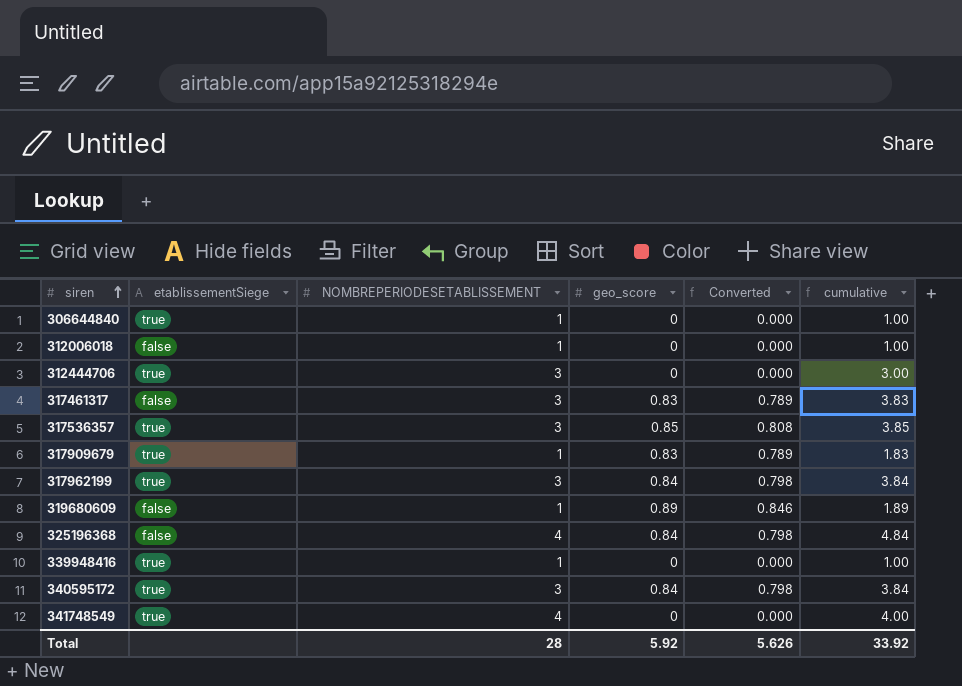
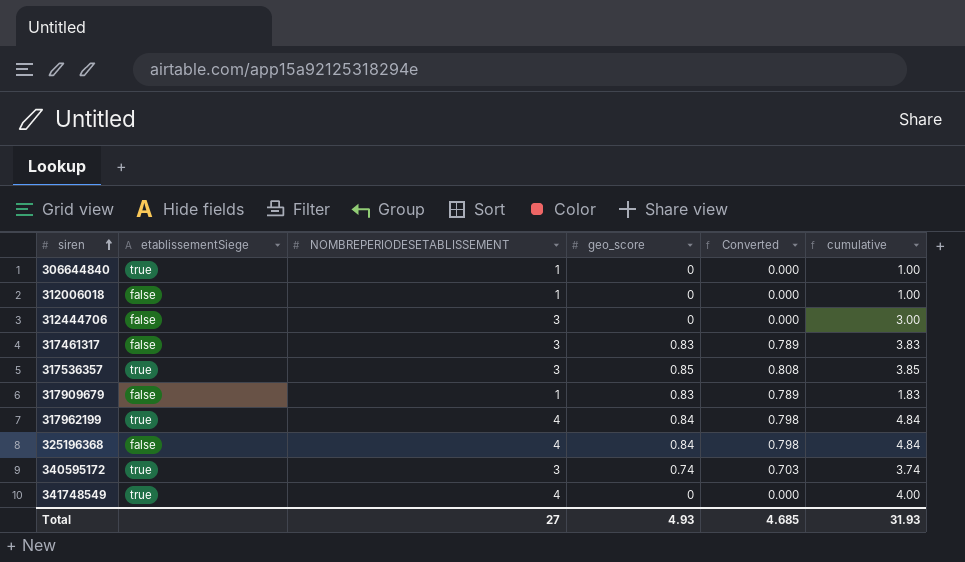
row 319680609: false | 1 | 0.89 | 0.846 | 1.89 -> none
row 339948416: true | 1 | 0 | 0.000 | 1.00 -> none
312444706 | etablissementSiege: true -> false
317909679 | etablissementSiege: true -> false
317962199 | NOMBREPERIODESETABLISSEMENT: 3 -> 4
317962199 | cumulative: 3.84 -> 4.84
340595172 | geo_score: 0.84 -> 0.74
340595172 | Converted: 0.798 -> 0.703
340595172 | cumulative: 3.84 -> 3.74
Total | NOMBREPERIODESETABLISSEMENT: 28 -> 27
Total | geo_score: 5.92 -> 4.93
Total | Converted: 5.626 -> 4.685
Total | cumulative: 33.92 -> 31.93

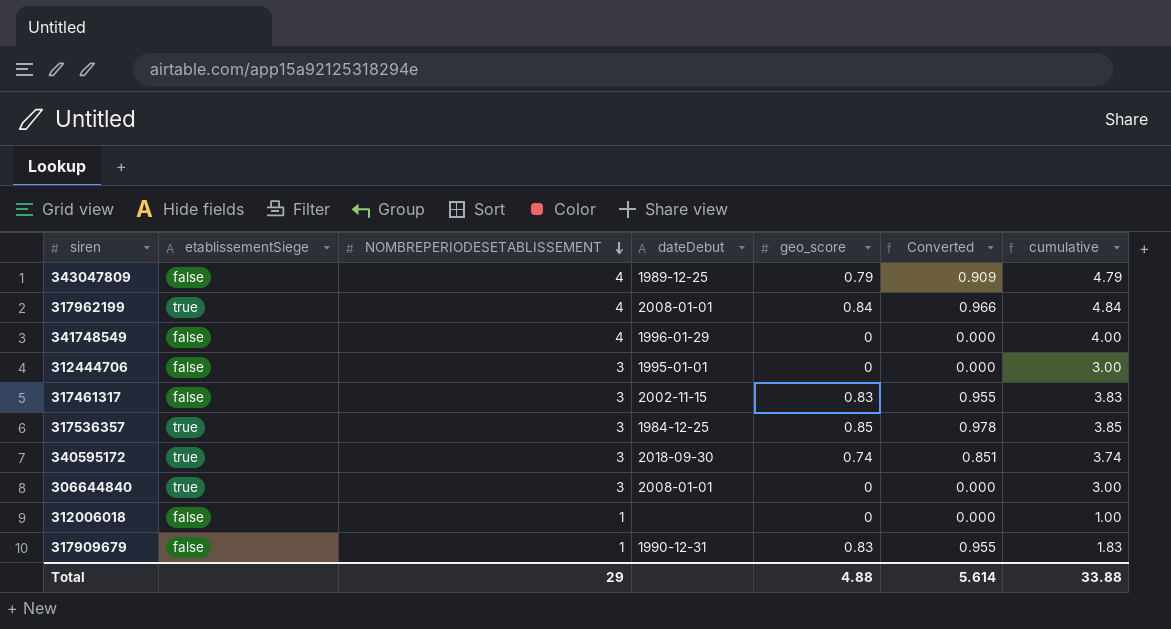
row order: siren ascending -> NOMBREPERIODESETABLISSEMENT descending
column dateDebut | position: none -> 4
column Converted | formula: [geo_score] * 0.95 -> [geo_score] * 1.15
row 325196368: false | 4 | 0.84 | 0.798 | 4.84 -> none
row 343047809: none -> false | 4 | 1989-12-25 | 0.79 | 0.909 | 4.79
341748549 | etablissementSiege: true -> false
306644840 | NOMBREPERIODESETABLISSEMENT: 1 -> 3
306644840 | cumulative: 1.00 -> 3.00
Total | NOMBREPERIODESETABLISSEMENT: 27 -> 29
Total | geo_score: 4.93 -> 4.88
Total | Converted: 4.685 -> 5.614
Total | cumulative: 31.93 -> 33.88

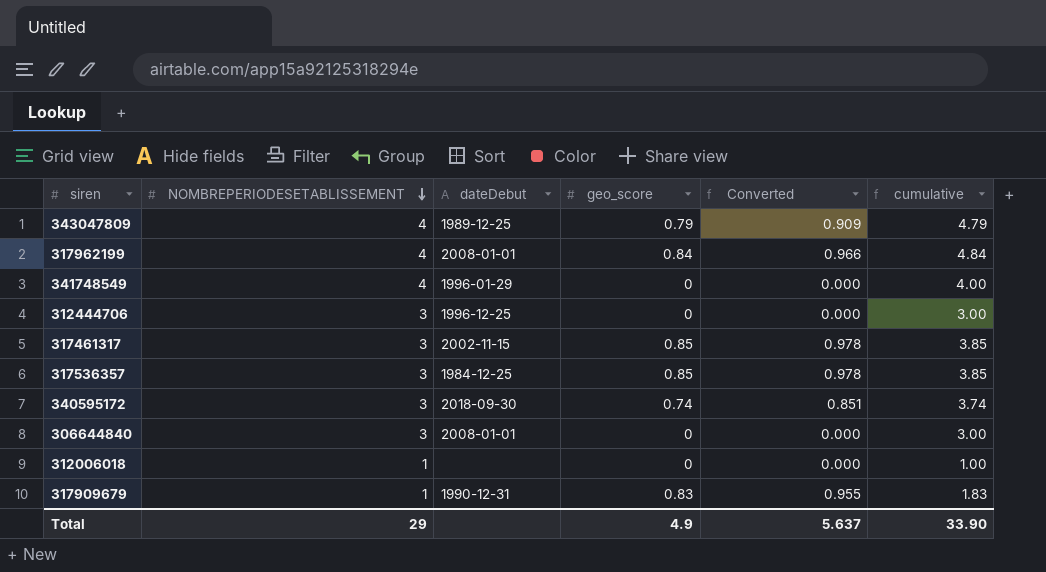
column etablissementSiege | position: 2 -> none
312444706 | dateDebut: 1995-01-01 -> 1996-12-25
317461317 | geo_score: 0.83 -> 0.85
317461317 | Converted: 0.955 -> 0.978
317461317 | cumulative: 3.83 -> 3.85
Total | geo_score: 4.88 -> 4.9
Total | Converted: 5.614 -> 5.637
Total | cumulative: 33.88 -> 33.90

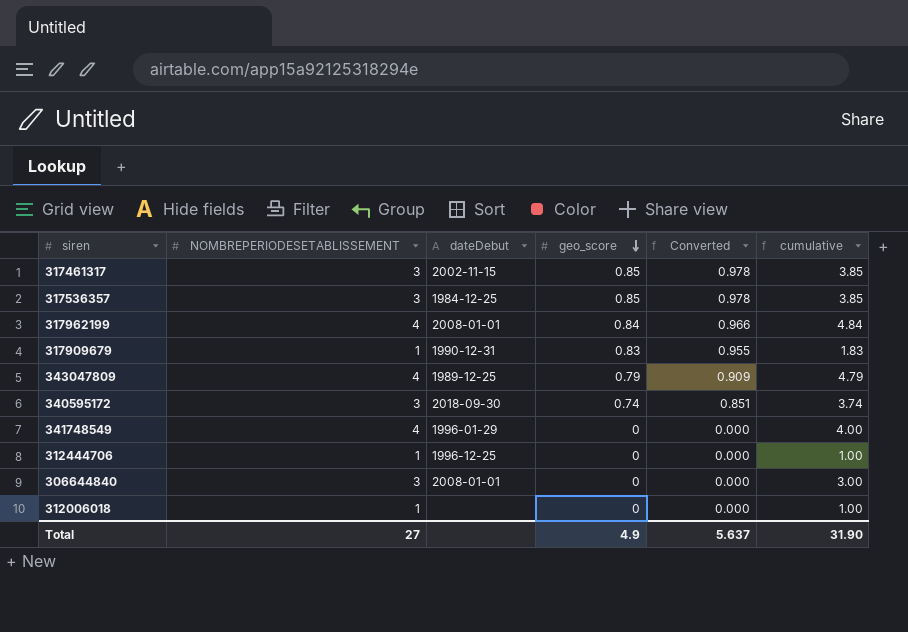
row order: NOMBREPERIODESETABLISSEMENT descending -> geo_score descending
312444706 | NOMBREPERIODESETABLISSEMENT: 3 -> 1
312444706 | cumulative: 3.00 -> 1.00
Total | NOMBREPERIODESETABLISSEMENT: 29 -> 27
Total | cumulative: 33.90 -> 31.90

